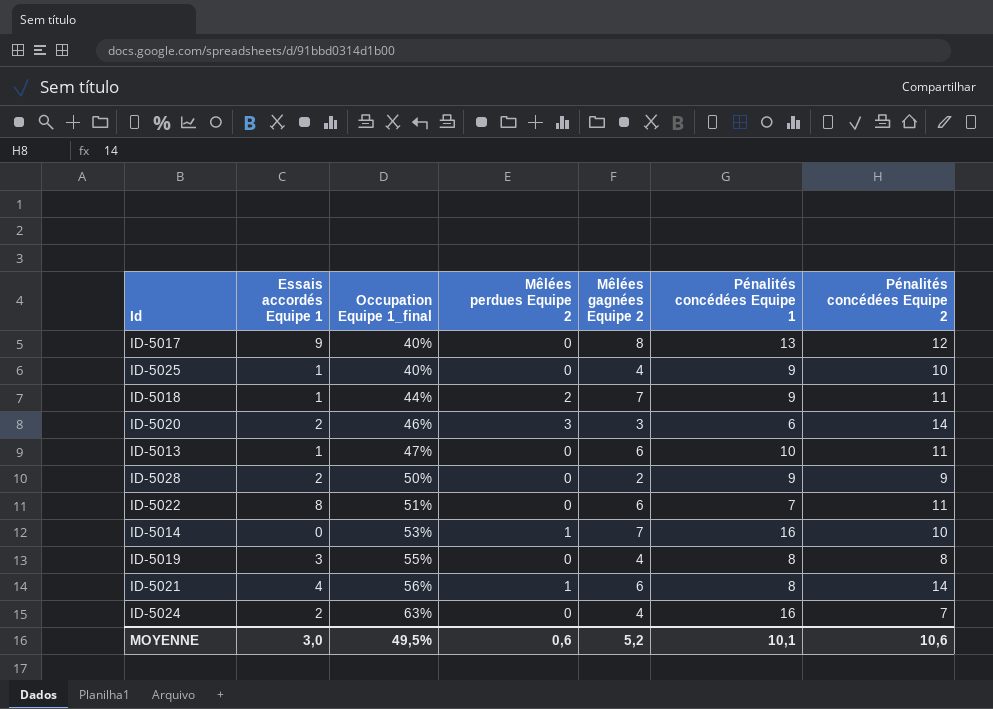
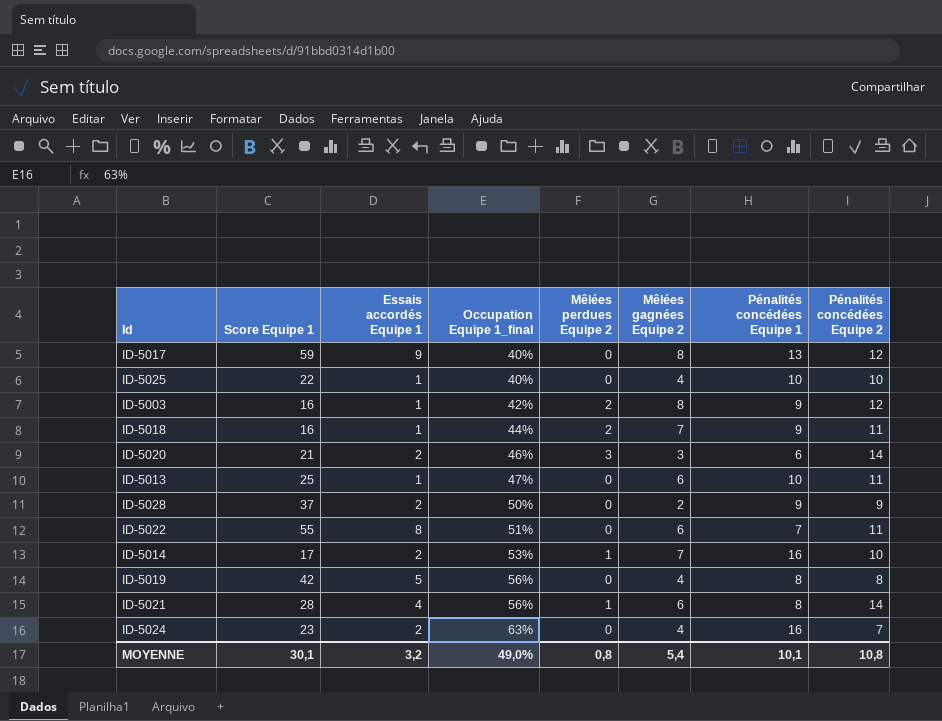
column Score Equipe 1 | position: none -> 2
ID-5025 | Pénalités concédées Equipe 1: 9 -> 10
row ID-5003: none -> 16 | 1 | 42% | 2 | 8 | 9 | 12
ID-5014 | Essais accordés Equipe 1: 0 -> 2
ID-5019 | Essais accordés Equipe 1: 3 -> 5
ID-5019 | Occupation Equipe 1_final: 55% -> 56%
MOYENNE | Essais accordés Equipe 1: 3,0 -> 3,2
MOYENNE | Occupation Equipe 1_final: 49,5% -> 49,0%
MOYENNE | Mêlées perdues Equipe 2: 0,6 -> 0,8
MOYENNE | Mêlées gagnées Equipe 2: 5,2 -> 5,4
MOYENNE | Pénalités concédées Equipe 2: 10,6 -> 10,8

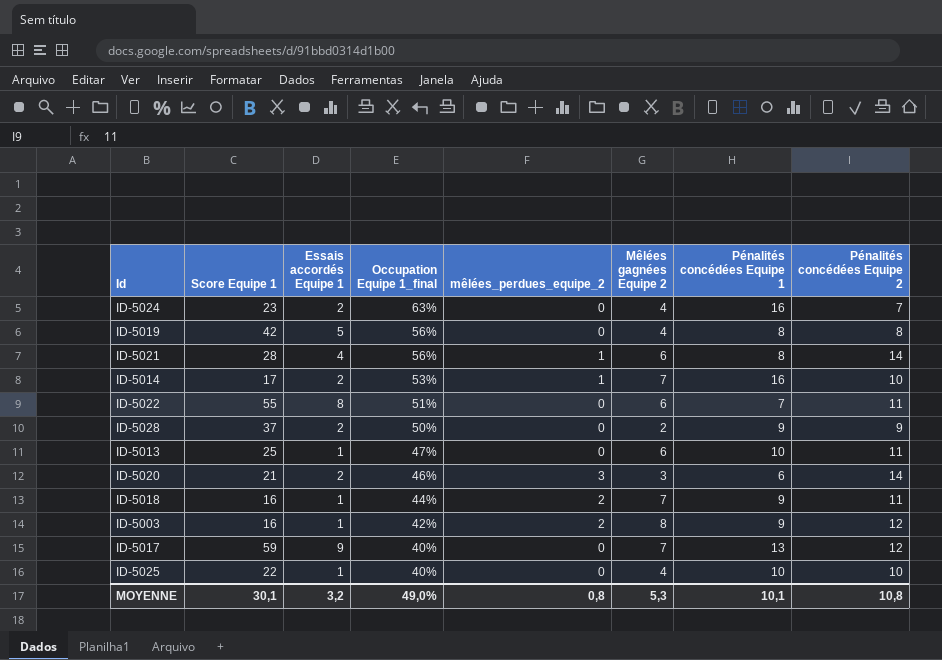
row order: Occupation Equipe 1_final ascending -> Occupation Equipe 1_final descending
column name: Mêlées perdues Equipe 2 -> mêlées_perdues_equipe_2
ID-5017 | Mêlées gagnées Equipe 2: 8 -> 7
MOYENNE | Mêlées gagnées Equipe 2: 5,4 -> 5,3

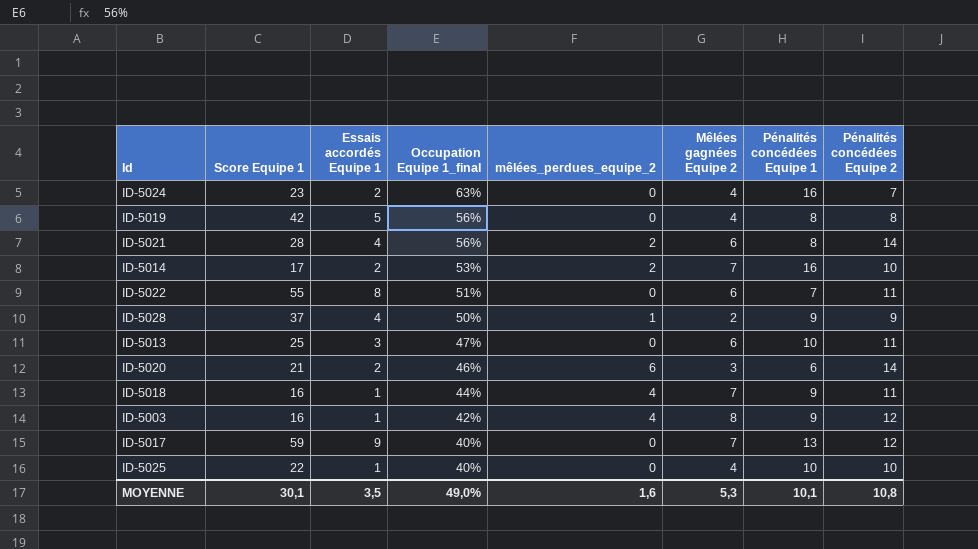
ID-5021 | mêlées_perdues_equipe_2: 1 -> 2
ID-5014 | mêlées_perdues_equipe_2: 1 -> 2
ID-5028 | Essais accordés Equipe 1: 2 -> 4
ID-5028 | mêlées_perdues_equipe_2: 0 -> 1
ID-5013 | Essais accordés Equipe 1: 1 -> 3
ID-5020 | mêlées_perdues_equipe_2: 3 -> 6
ID-5018 | mêlées_perdues_equipe_2: 2 -> 4
ID-5003 | mêlées_perdues_equipe_2: 2 -> 4
MOYENNE | Essais accordés Equipe 1: 3,2 -> 3,5
MOYENNE | mêlées_perdues_equipe_2: 0,8 -> 1,6

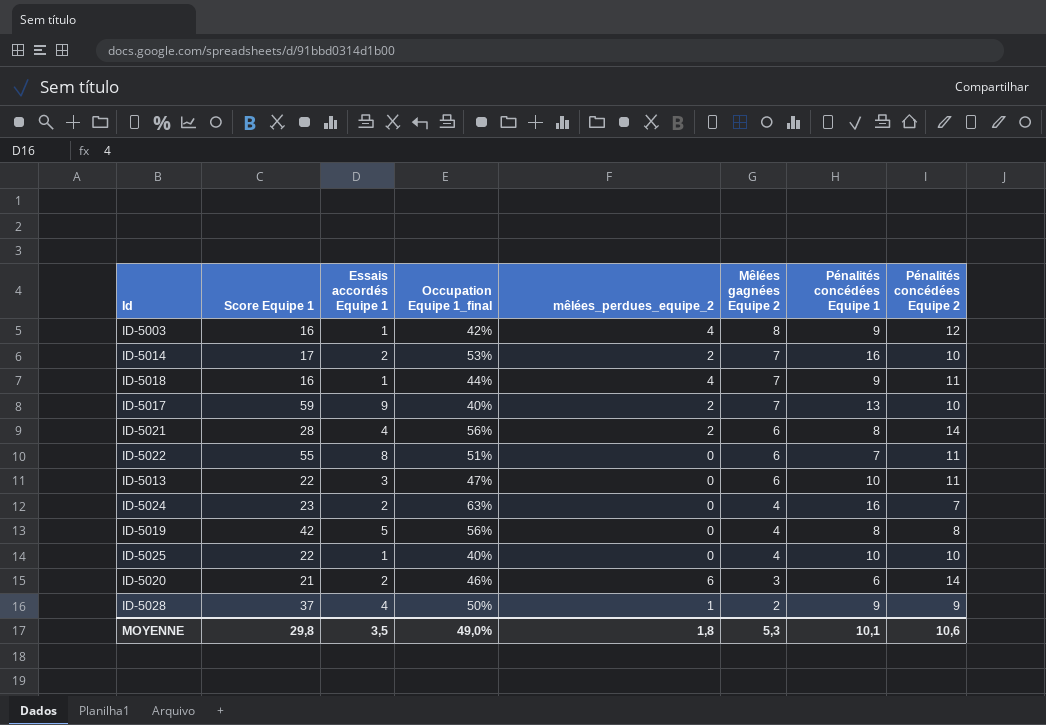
row order: Occupation Equipe 1_final descending -> Mêlées gagnées Equipe 2 descending
ID-5017 | mêlées_perdues_equipe_2: 0 -> 2
ID-5017 | Pénalités concédées Equipe 2: 12 -> 10
ID-5013 | Score Equipe 1: 25 -> 22
MOYENNE | Score Equipe 1: 30,1 -> 29,8
MOYENNE | mêlées_perdues_equipe_2: 1,6 -> 1,8
MOYENNE | Pénalités concédées Equipe 2: 10,8 -> 10,6

